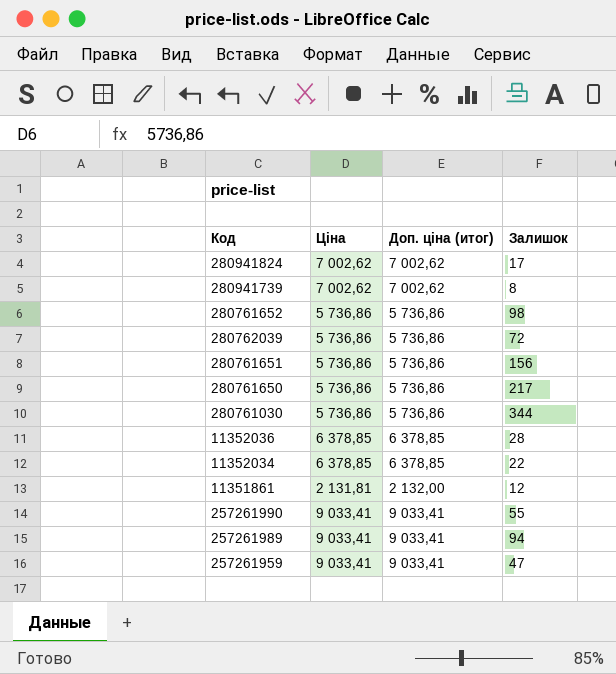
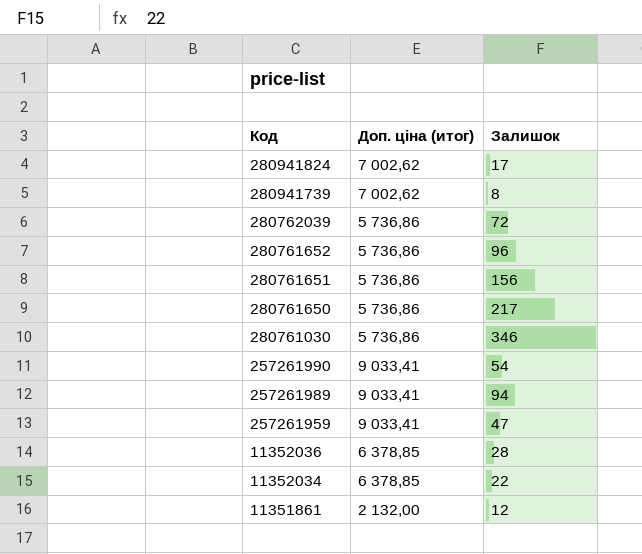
row order: none -> Код descending
column Ціна | position: 2 -> none
280761652 | Залишок: 98 -> 96
280761030 | Залишок: 344 -> 346
257261990 | Залишок: 55 -> 54

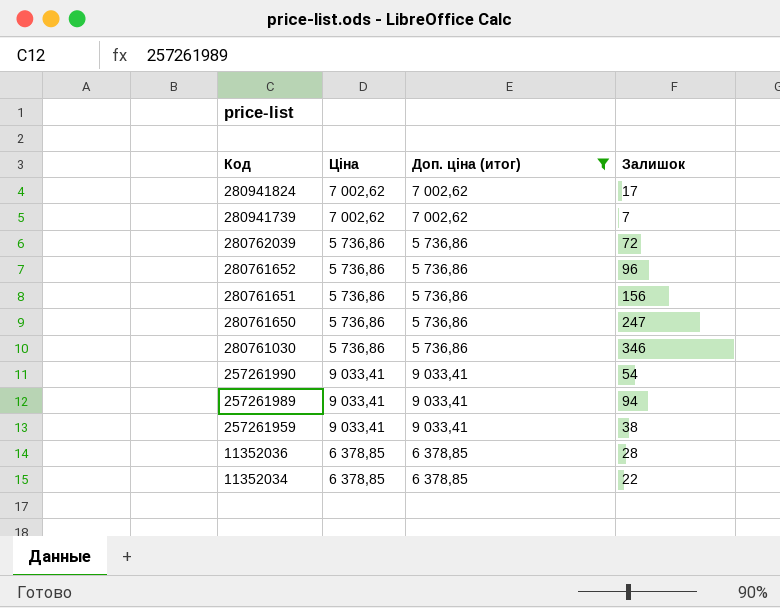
filter: none -> Доп. ціна (итог) != 2 132,00
column Ціна | position: none -> 2
280941739 | Залишок: 8 -> 7
280761650 | Залишок: 217 -> 247
257261959 | Залишок: 47 -> 38

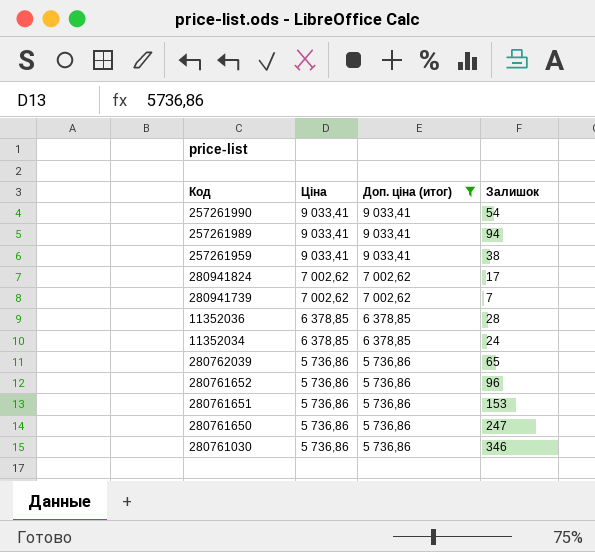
row order: Код descending -> Ціна descending
11352034 | Залишок: 22 -> 24
280762039 | Залишок: 72 -> 65
280761651 | Залишок: 156 -> 153

